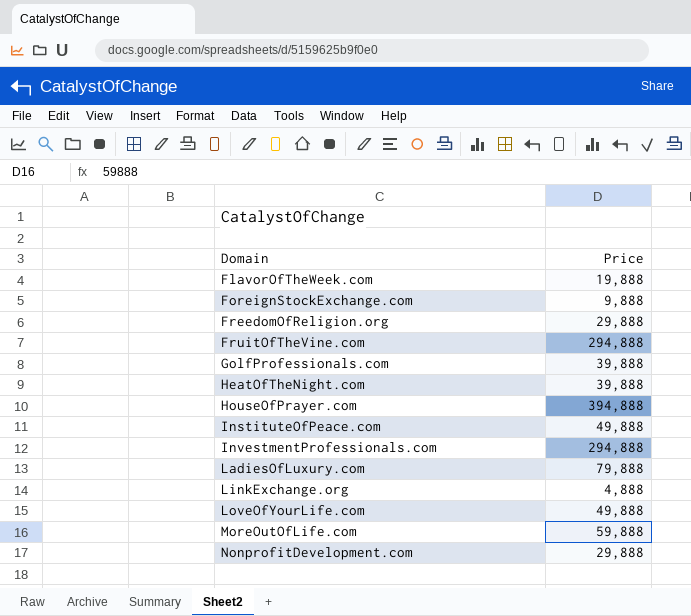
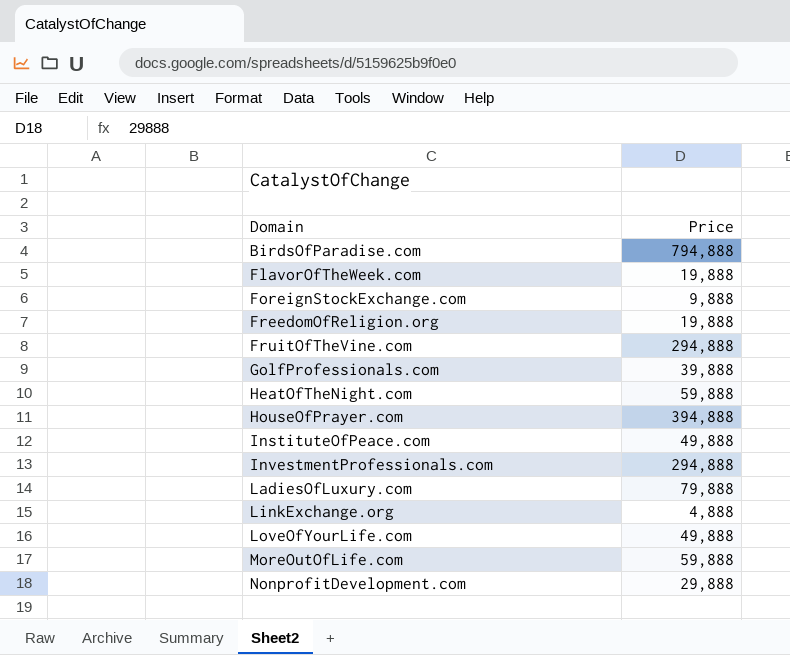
row BirdsOfParadise.com: none -> 794,888
FreedomOfReligion.org | Price: 29,888 -> 19,888
HeatOfTheNight.com | Price: 39,888 -> 59,888

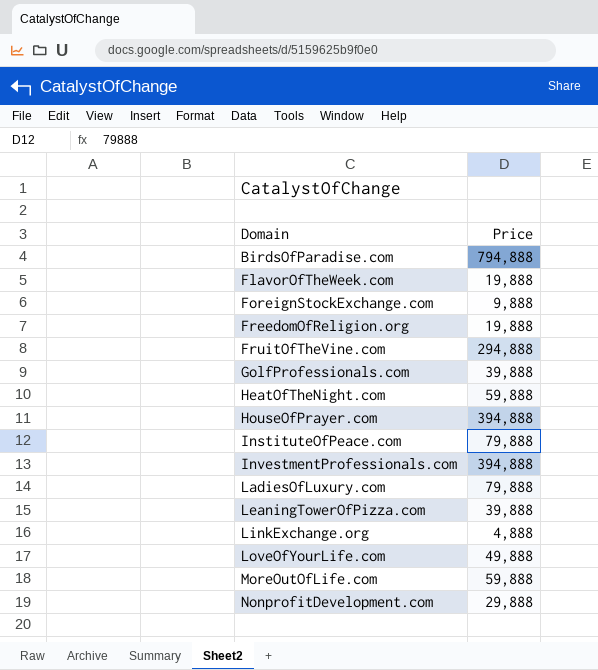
InstituteOfPeace.com | Price: 49,888 -> 79,888
InvestmentProfessionals.com | Price: 294,888 -> 394,888
row LeaningTowerOfPizza.com: none -> 39,888

